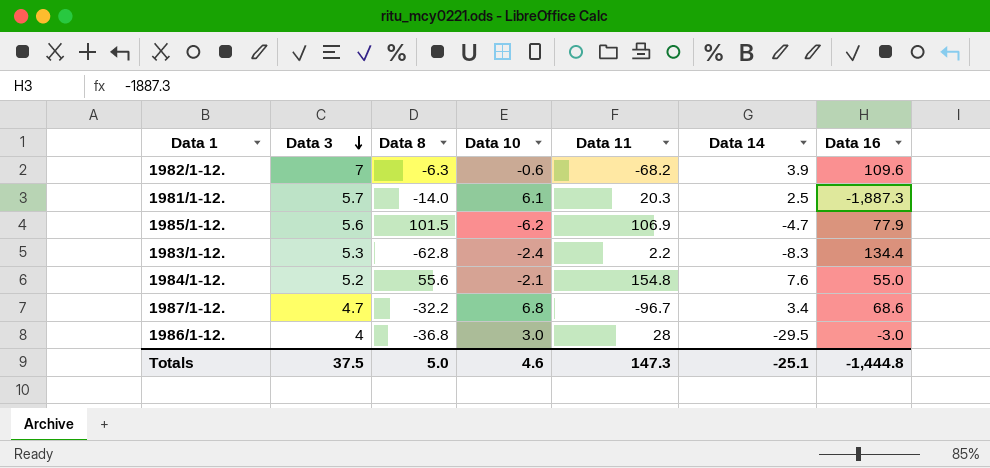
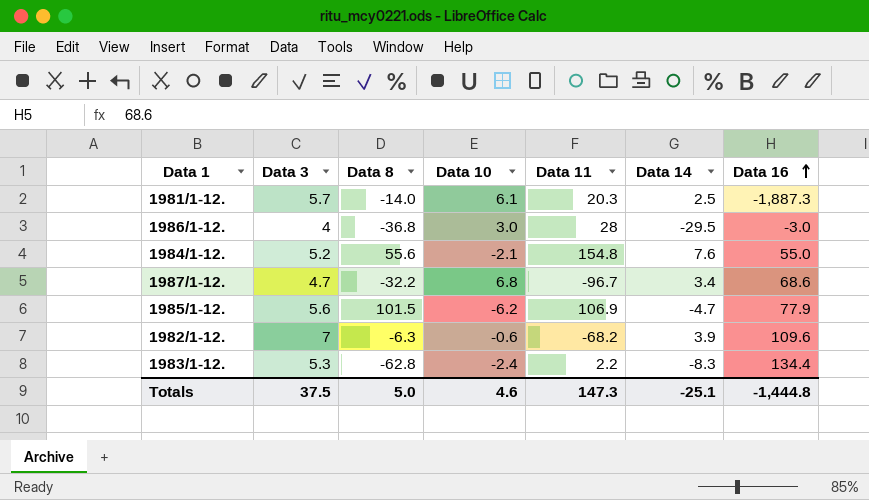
row order: Data 3 descending -> Data 16 ascending

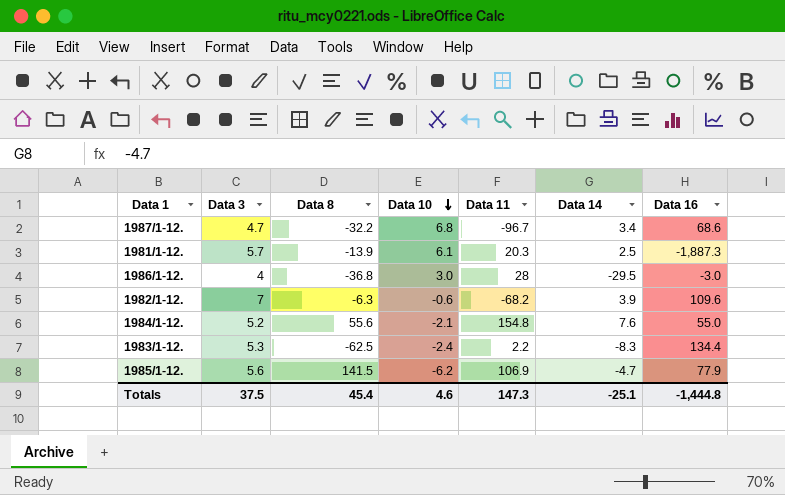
row order: Data 16 ascending -> Data 10 descending
1981/1-12. | Data 8: -14.0 -> -13.9
1983/1-12. | Data 8: -62.8 -> -62.5
1985/1-12. | Data 8: 101.5 -> 141.5
Totals | Data 8: 5.0 -> 45.4

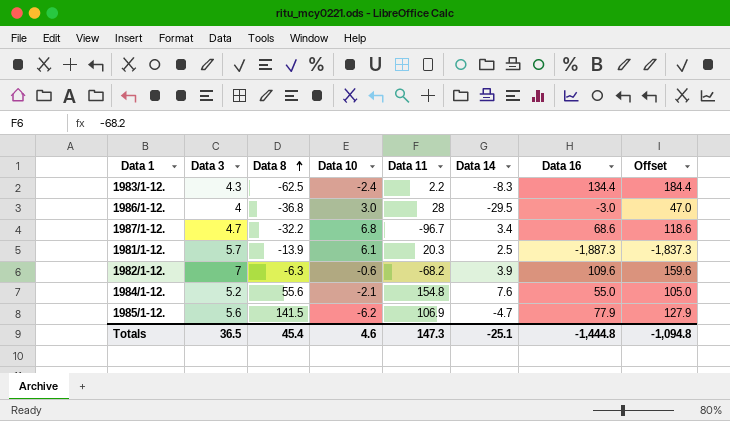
row order: Data 10 descending -> Data 8 ascending
column Offset | formula: none -> [Data 16] + 50
1983/1-12. | Data 3: 5.3 -> 4.3
Totals | Data 3: 37.5 -> 36.5

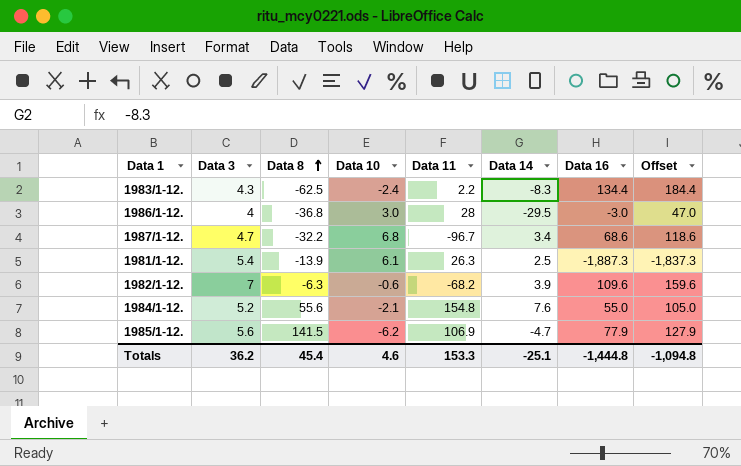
1981/1-12. | Data 3: 5.7 -> 5.4
1981/1-12. | Data 11: 20.3 -> 26.3
Totals | Data 3: 36.5 -> 36.2
Totals | Data 11: 147.3 -> 153.3

